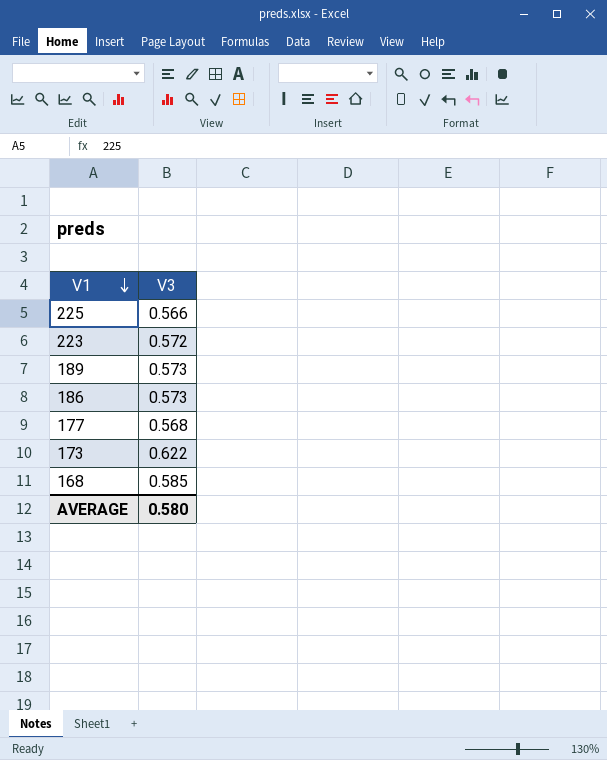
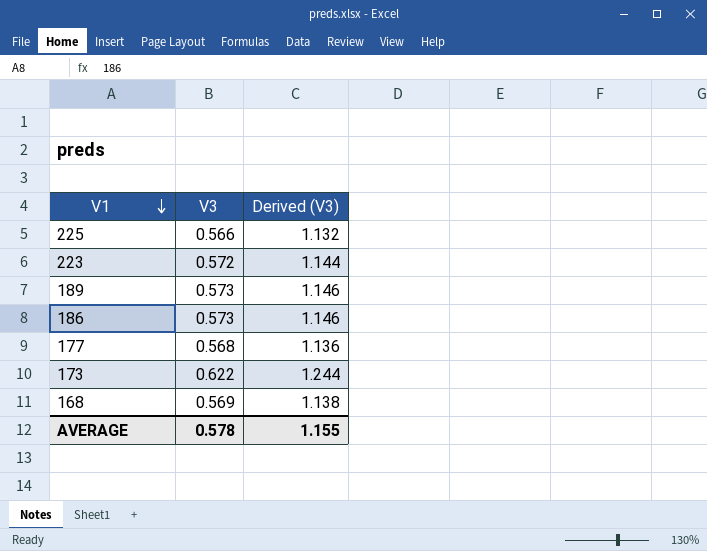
column Derived (V3) | formula: none -> [V3] * 2
168 | V3: 0.585 -> 0.569
AVERAGE | V3: 0.580 -> 0.578

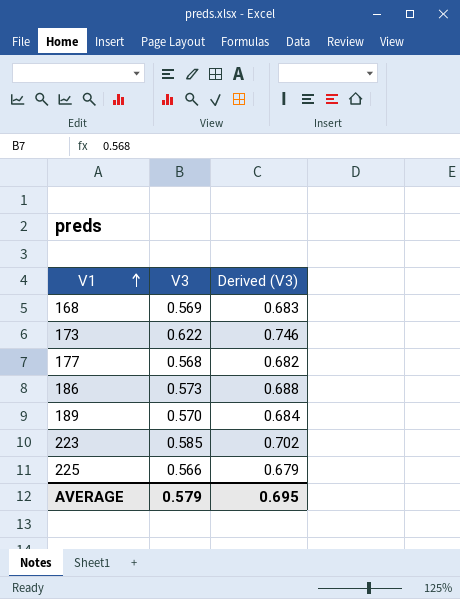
row order: V1 descending -> V1 ascending
column Derived (V3) | formula: [V3] * 2 -> [V3] * 1.2
189 | V3: 0.573 -> 0.570
223 | V3: 0.572 -> 0.585
AVERAGE | V3: 0.578 -> 0.579
AVERAGE | Derived (V3): 1.155 -> 0.695

